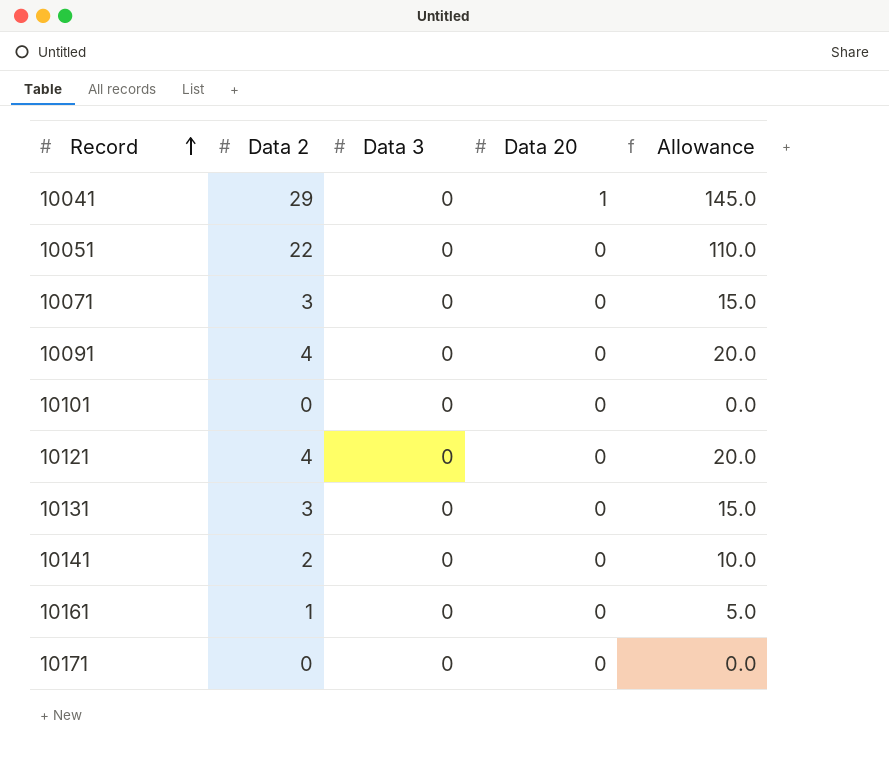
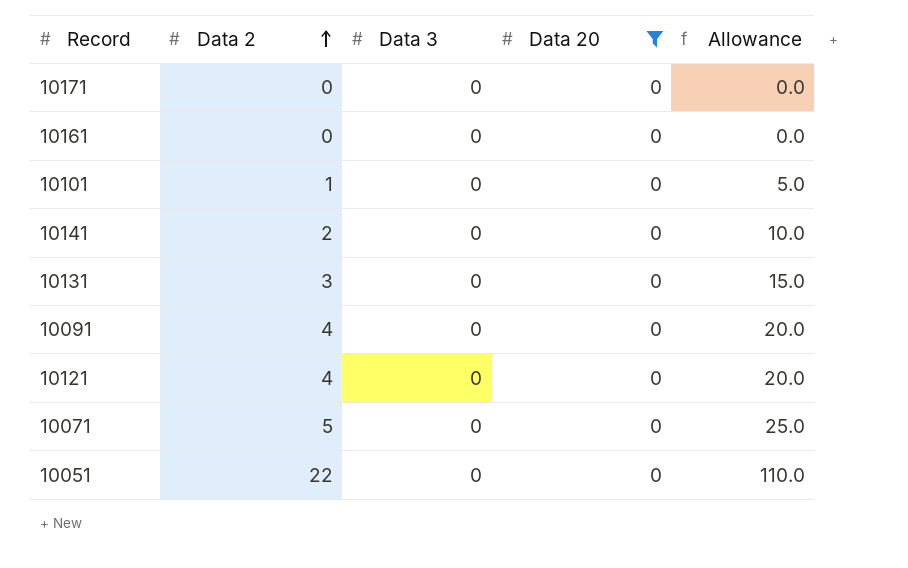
filter: none -> Data 20 = 0
row order: Record ascending -> Data 2 ascending
10161 | Data 2: 1 -> 0
10161 | Allowance: 5.0 -> 0.0
10101 | Data 2: 0 -> 1
10101 | Allowance: 0.0 -> 5.0
10071 | Data 2: 3 -> 5
10071 | Allowance: 15.0 -> 25.0

